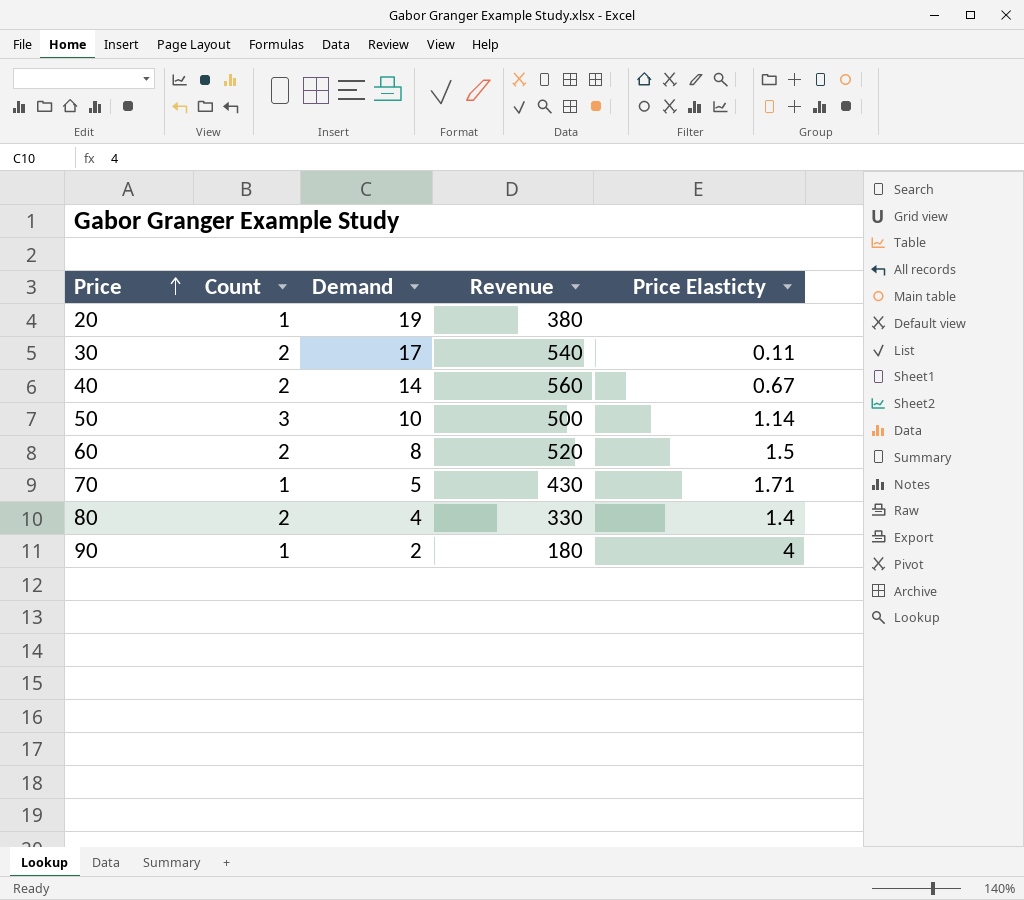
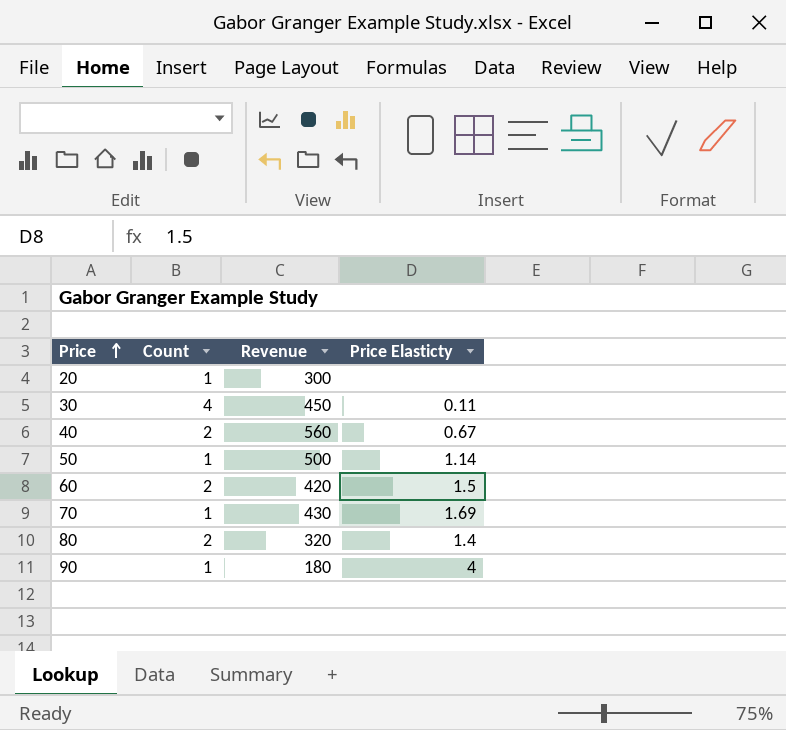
column Demand | position: 3 -> none
20 | Revenue: 380 -> 300
30 | Count: 2 -> 4
30 | Revenue: 540 -> 450
50 | Count: 3 -> 1
60 | Revenue: 520 -> 420
70 | Price Elasticty: 1.71 -> 1.69
80 | Revenue: 330 -> 320

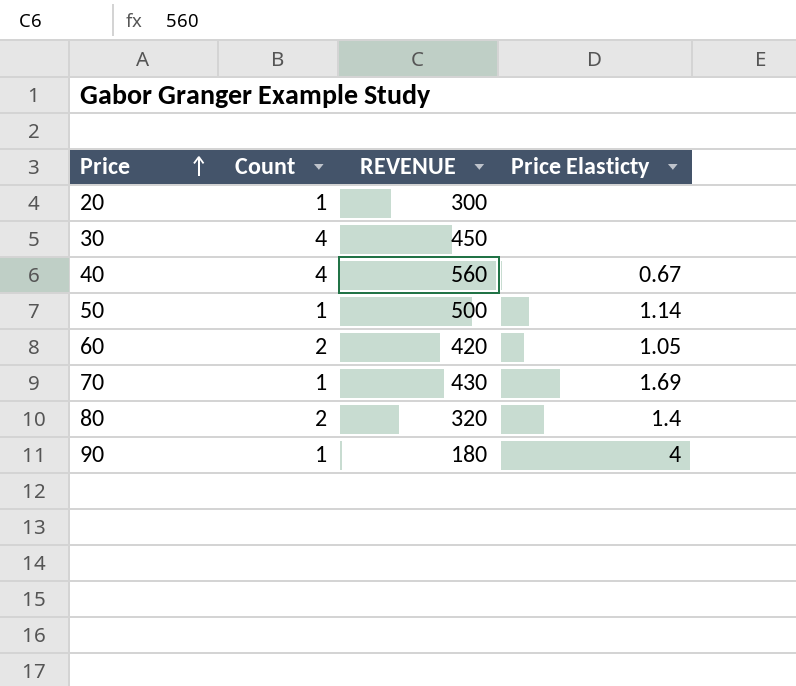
column name: Revenue -> REVENUE
30 | Price Elasticty: 0.11 -> none
40 | Count: 2 -> 4
60 | Price Elasticty: 1.5 -> 1.05

